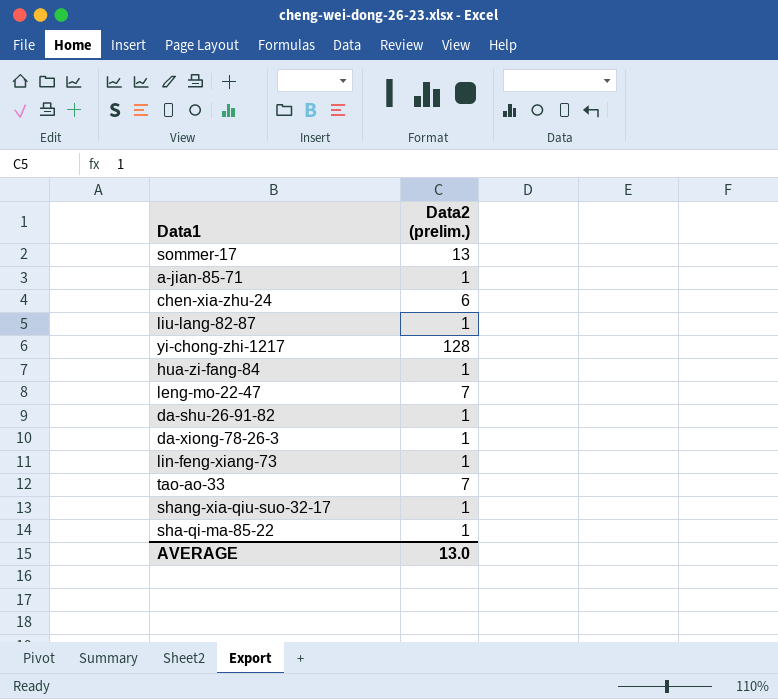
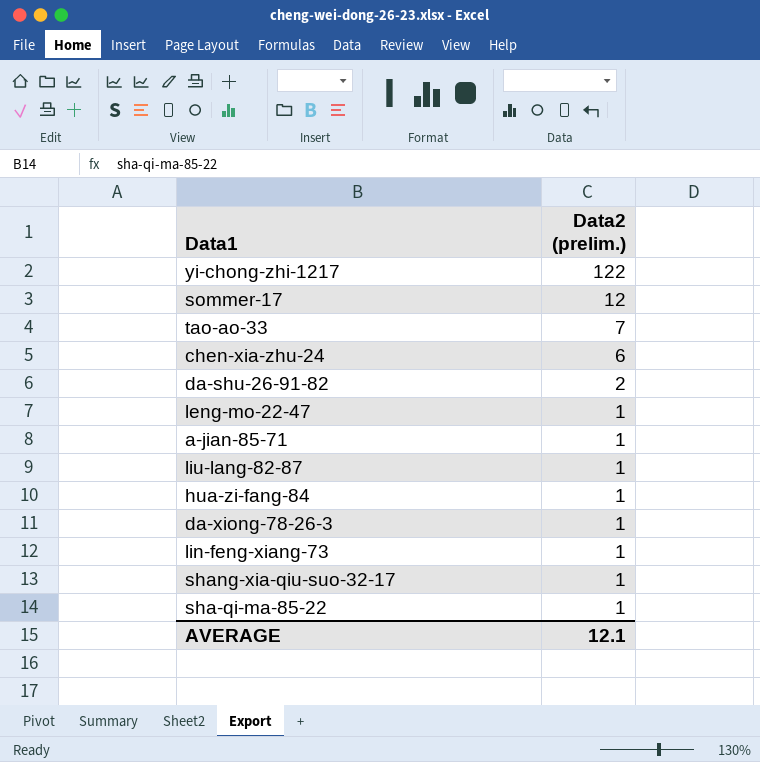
row order: none -> Data2 (prelim.) descending
yi-chong-zhi-1217 | Data2 (prelim.): 128 -> 122
sommer-17 | Data2 (prelim.): 13 -> 12
da-shu-26-91-82 | Data2 (prelim.): 1 -> 2
leng-mo-22-47 | Data2 (prelim.): 7 -> 1
AVERAGE | Data2 (prelim.): 13.0 -> 12.1

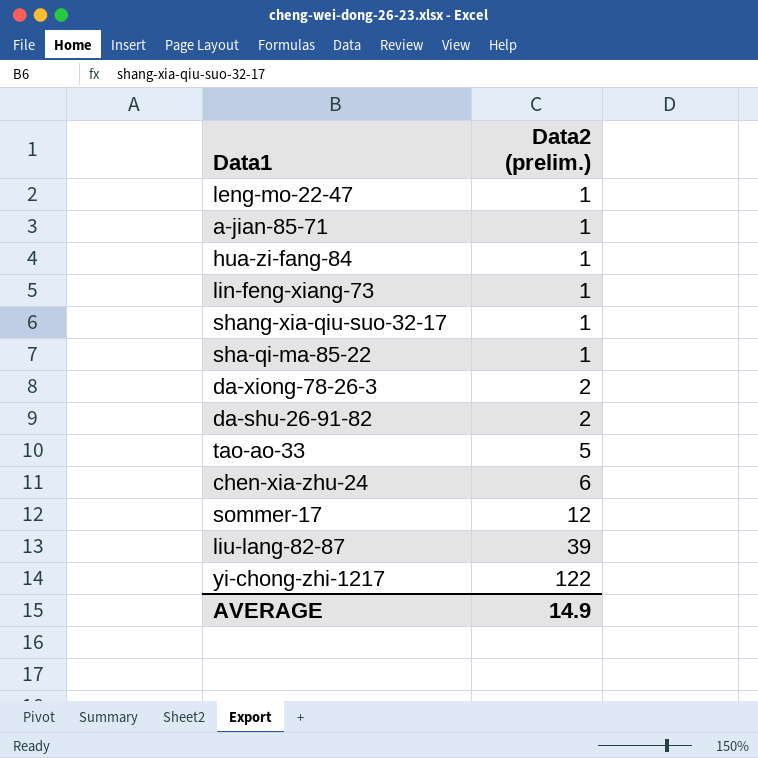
row order: Data2 (prelim.) descending -> Data2 (prelim.) ascending
da-xiong-78-26-3 | Data2 (prelim.): 1 -> 2
tao-ao-33 | Data2 (prelim.): 7 -> 5
liu-lang-82-87 | Data2 (prelim.): 1 -> 39
AVERAGE | Data2 (prelim.): 12.1 -> 14.9

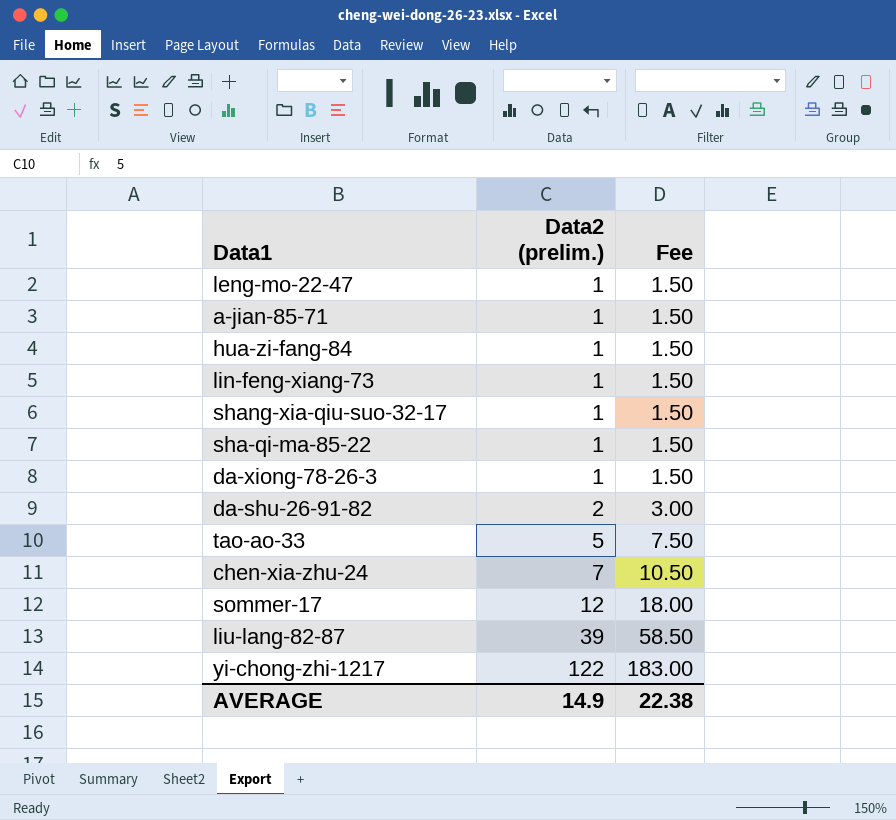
column Fee | formula: none -> [Data2 (prelim.)] * 1.5
da-xiong-78-26-3 | Data2 (prelim.): 2 -> 1
chen-xia-zhu-24 | Data2 (prelim.): 6 -> 7

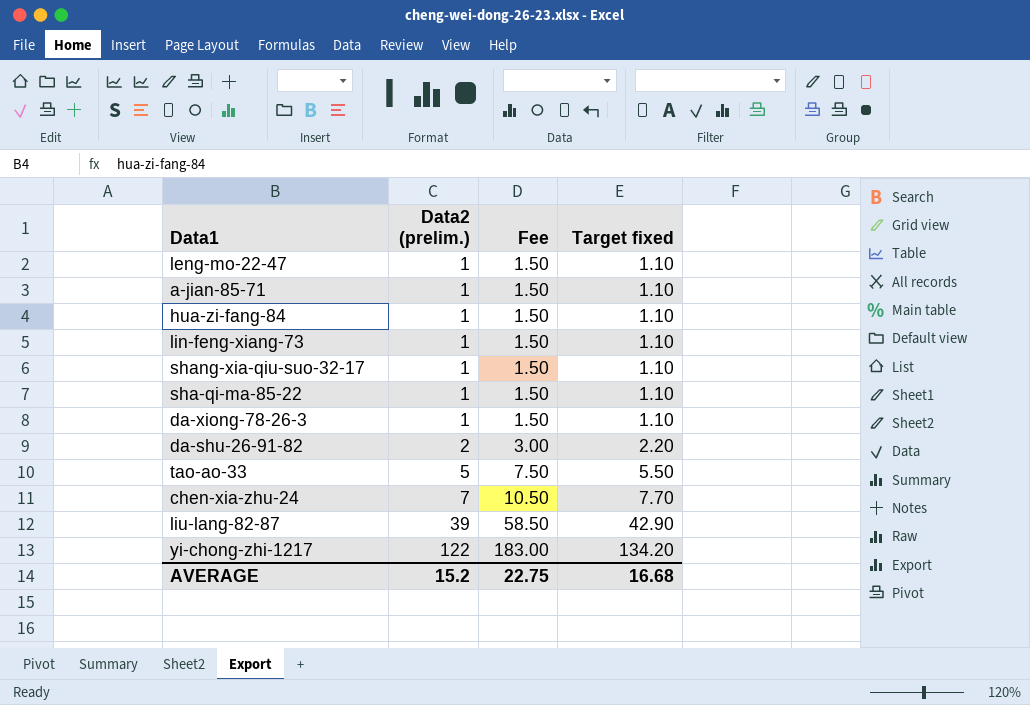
column Target fixed | formula: none -> [Data2 (prelim.)] * 1.1
row sommer-17: 12 | 18.00 -> none
AVERAGE | Data2 (prelim.): 14.9 -> 15.2
AVERAGE | Fee: 22.38 -> 22.75

